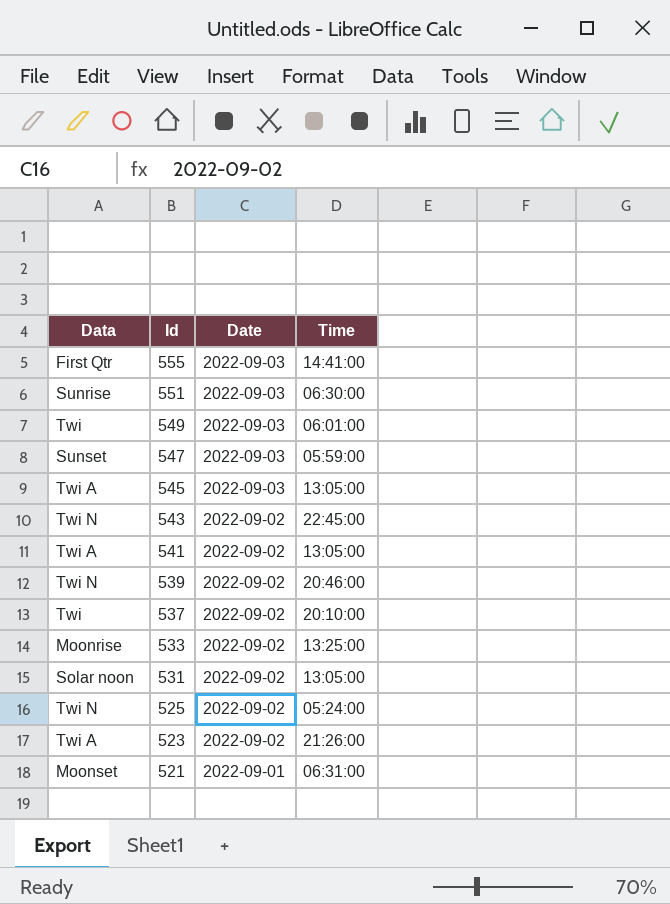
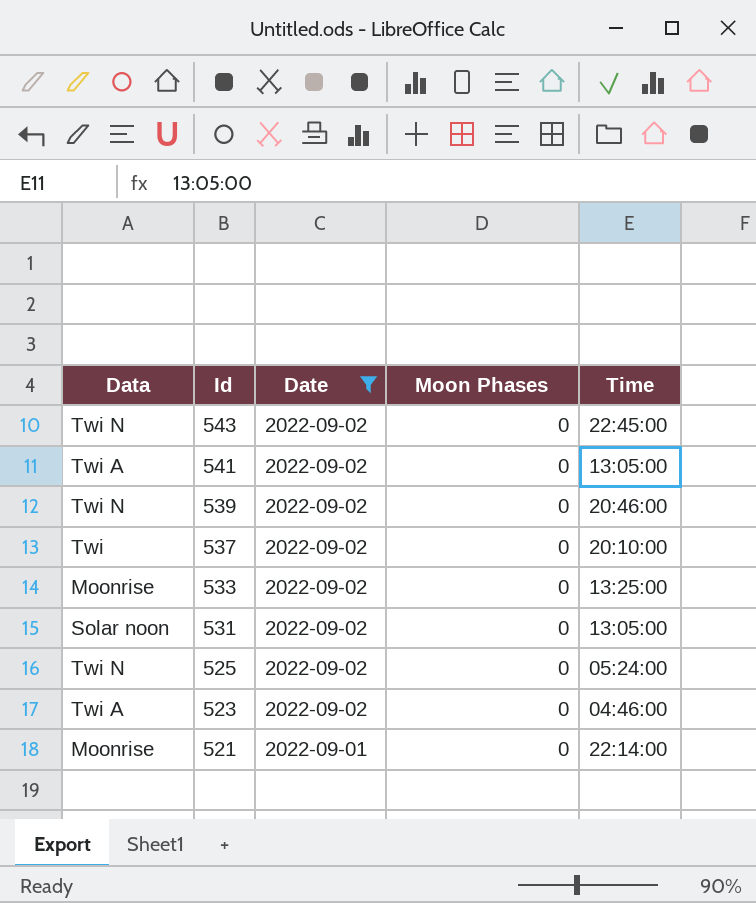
filter: none -> Date != 2022-09-03
column Moon Phases | position: none -> 4
523 | Time: 21:26:00 -> 04:46:00
521 | Data: Moonset -> Moonrise
521 | Time: 06:31:00 -> 22:14:00

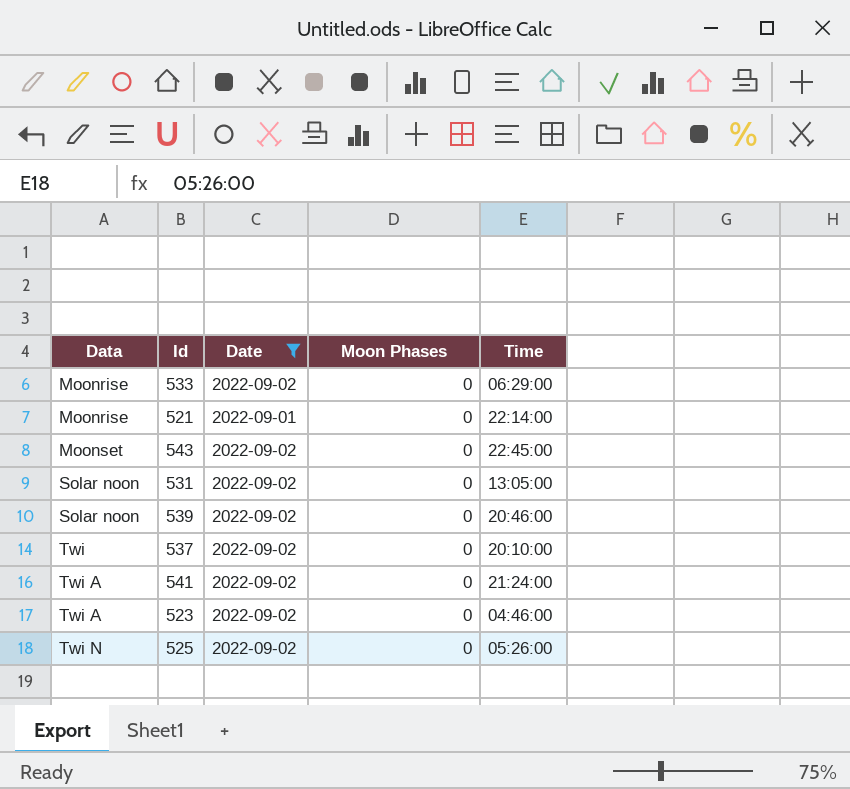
row order: Id descending -> Data ascending
533 | Time: 13:25:00 -> 06:29:00
543 | Data: Twi N -> Moonset
539 | Data: Twi N -> Solar noon
541 | Time: 13:05:00 -> 21:24:00
525 | Time: 05:24:00 -> 05:26:00

